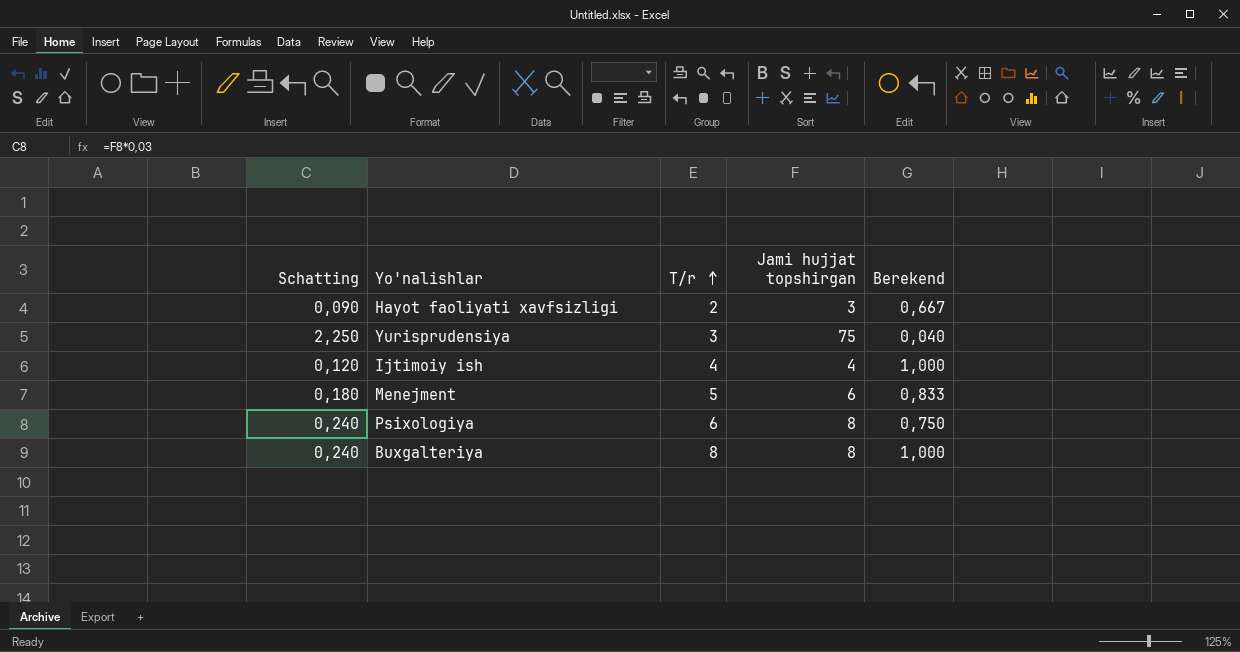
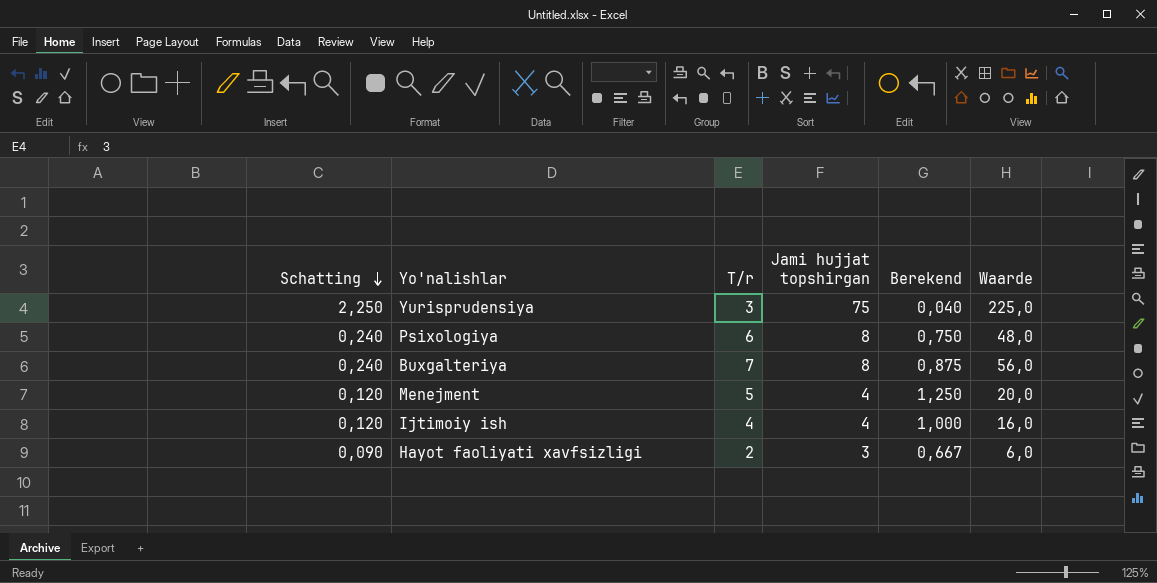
row order: T/r ascending -> Schatting descending
column Waarde | formula: none -> [T/r] * [Jami hujjat topshirgan]
Buxgalteriya | T/r: 8 -> 7
Buxgalteriya | Berekend: 1,000 -> 0,875
Menejment | Schatting: 0,180 -> 0,120
Menejment | Jami hujjat topshirgan: 6 -> 4
Menejment | Berekend: 0,833 -> 1,250

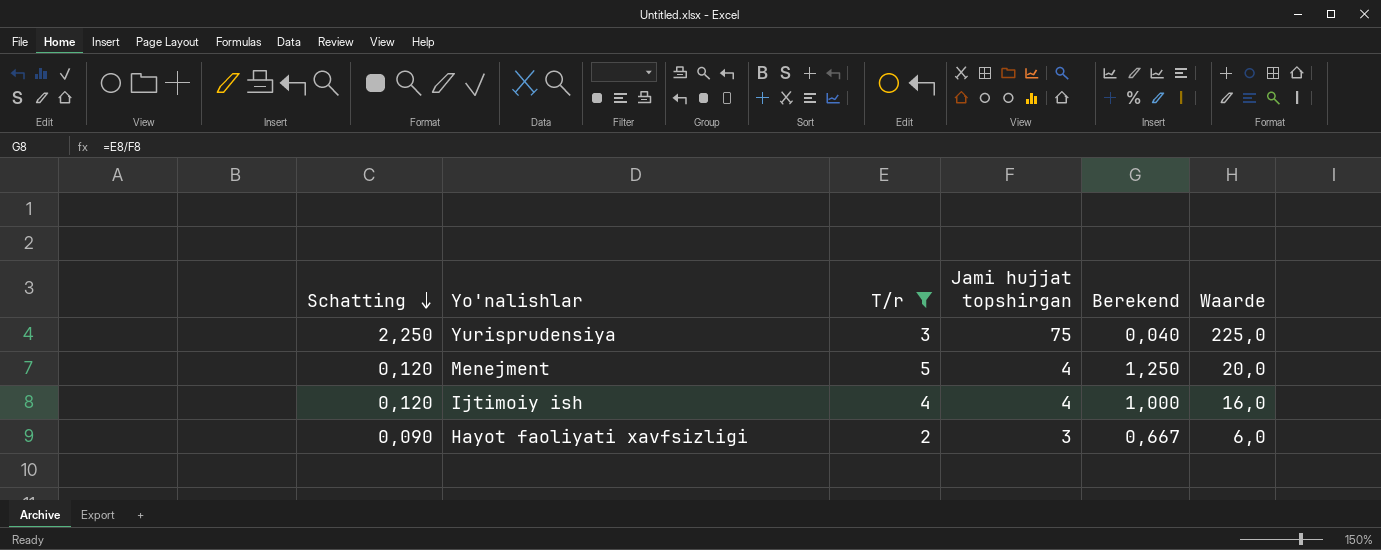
filter: none -> T/r <= 5

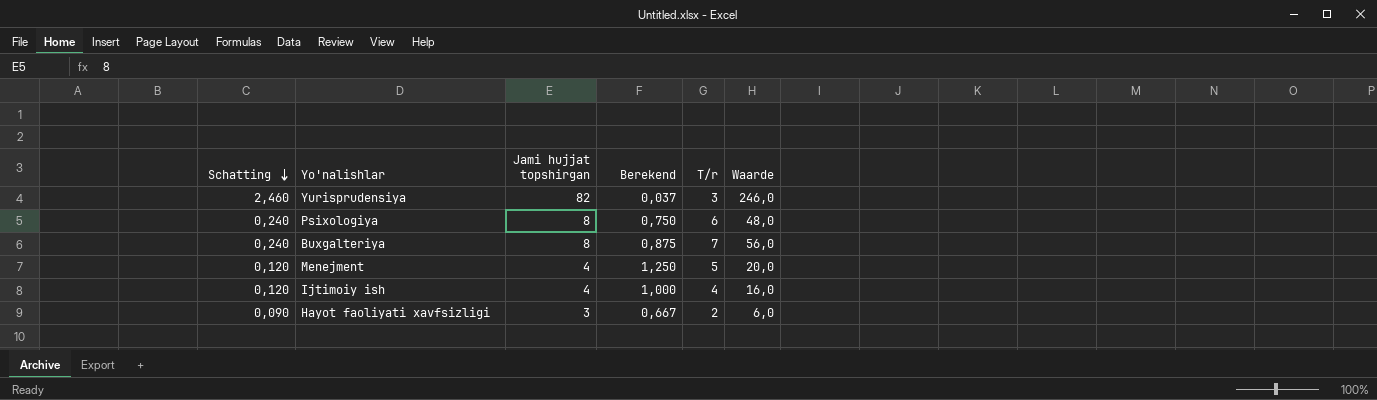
filter: T/r <= 5 -> none
column T/r | position: 3 -> 5
Yurisprudensiya | Schatting: 2,250 -> 2,460
Yurisprudensiya | Jami hujjat topshirgan: 75 -> 82
Yurisprudensiya | Berekend: 0,040 -> 0,037
Yurisprudensiya | Waarde: 225,0 -> 246,0

